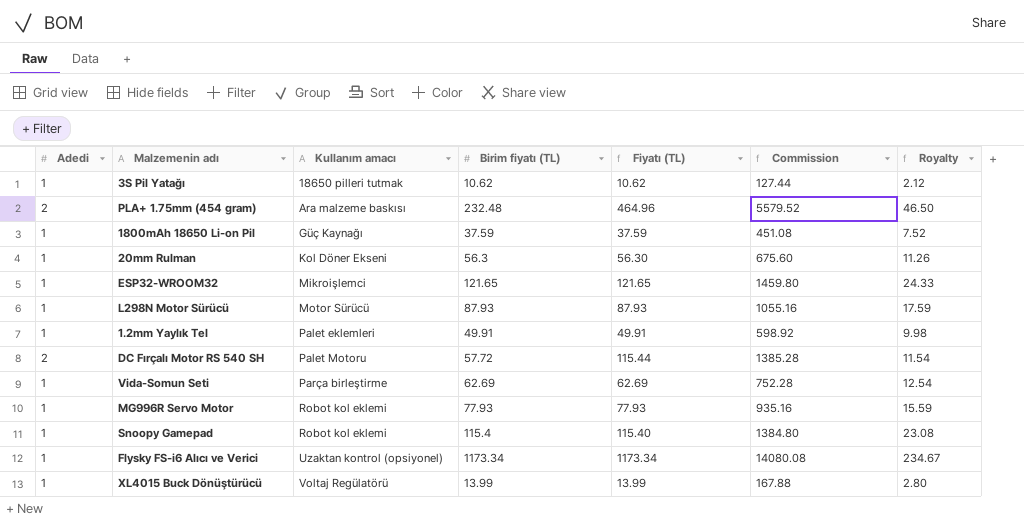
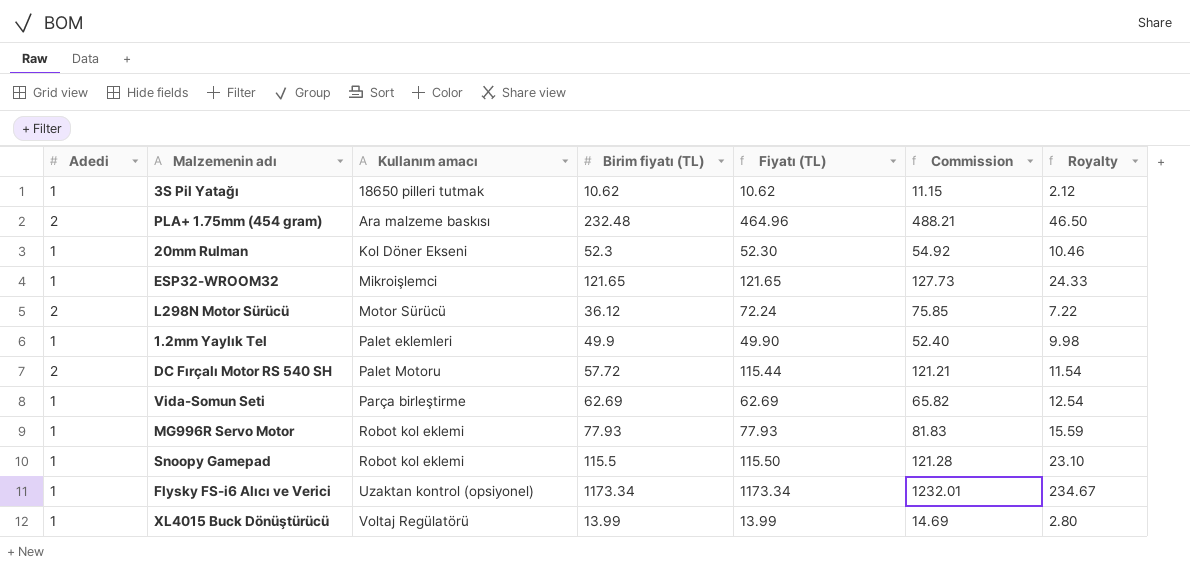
column Commission | formula: [Fiyatı (TL)] * 12 -> [Fiyatı (TL)] * 1.05
row 1800mAh 18650 Li-on Pil: 1 | Güç Kaynağı | 37.59 | 37.59 | 451.08 | 7.52 -> none
20mm Rulman | Birim fiyatı (TL): 56.3 -> 52.3
20mm Rulman | Fiyatı (TL): 56.30 -> 52.30
20mm Rulman | Royalty: 11.26 -> 10.46
L298N Motor Sürücü | Adedi: 1 -> 2
L298N Motor Sürücü | Birim fiyatı (TL): 87.93 -> 36.12
L298N Motor Sürücü | Fiyatı (TL): 87.93 -> 72.24
L298N Motor Sürücü | Royalty: 17.59 -> 7.22
1.2mm Yaylık Tel | Birim fiyatı (TL): 49.91 -> 49.9
1.2mm Yaylık Tel | Fiyatı (TL): 49.91 -> 49.90
Snoopy Gamepad | Birim fiyatı (TL): 115.4 -> 115.5
Snoopy Gamepad | Fiyatı (TL): 115.40 -> 115.50
Snoopy Gamepad | Royalty: 23.08 -> 23.10

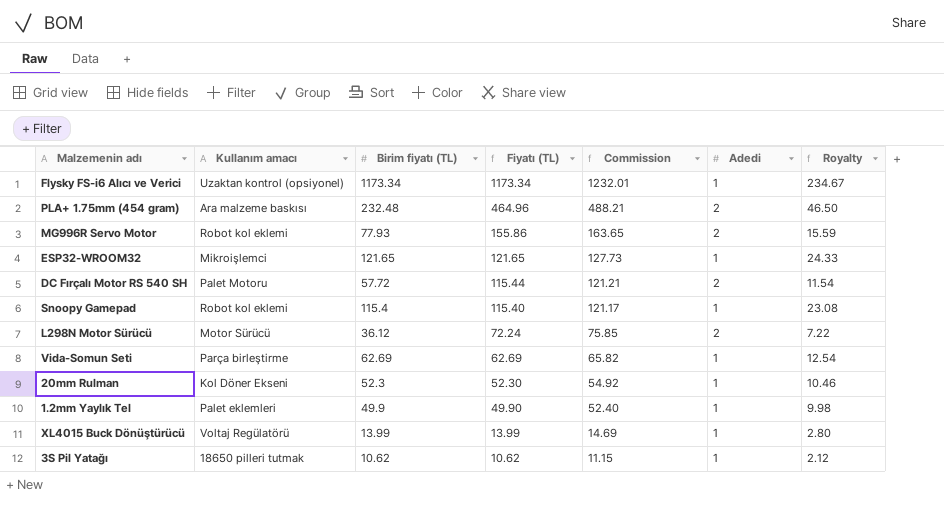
row order: Kullanım amacı ascending -> Fiyatı (TL) descending
column Adedi | position: 1 -> 6
MG996R Servo Motor | Fiyatı (TL): 77.93 -> 155.86
MG996R Servo Motor | Commission: 81.83 -> 163.65
MG996R Servo Motor | Adedi: 1 -> 2
Snoopy Gamepad | Birim fiyatı (TL): 115.5 -> 115.4
Snoopy Gamepad | Fiyatı (TL): 115.50 -> 115.40
Snoopy Gamepad | Commission: 121.28 -> 121.17
Snoopy Gamepad | Royalty: 23.10 -> 23.08

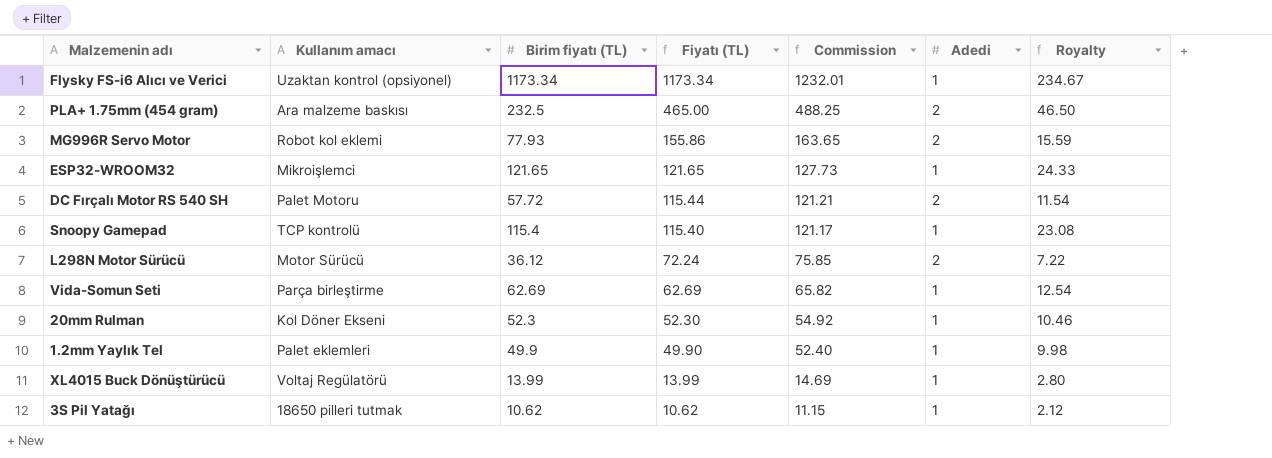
PLA+ 1.75mm (454 gram) | Birim fiyatı (TL): 232.48 -> 232.5
PLA+ 1.75mm (454 gram) | Fiyatı (TL): 464.96 -> 465.00
PLA+ 1.75mm (454 gram) | Commission: 488.21 -> 488.25
Snoopy Gamepad | Kullanım amacı: Robot kol eklemi -> TCP kontrolü

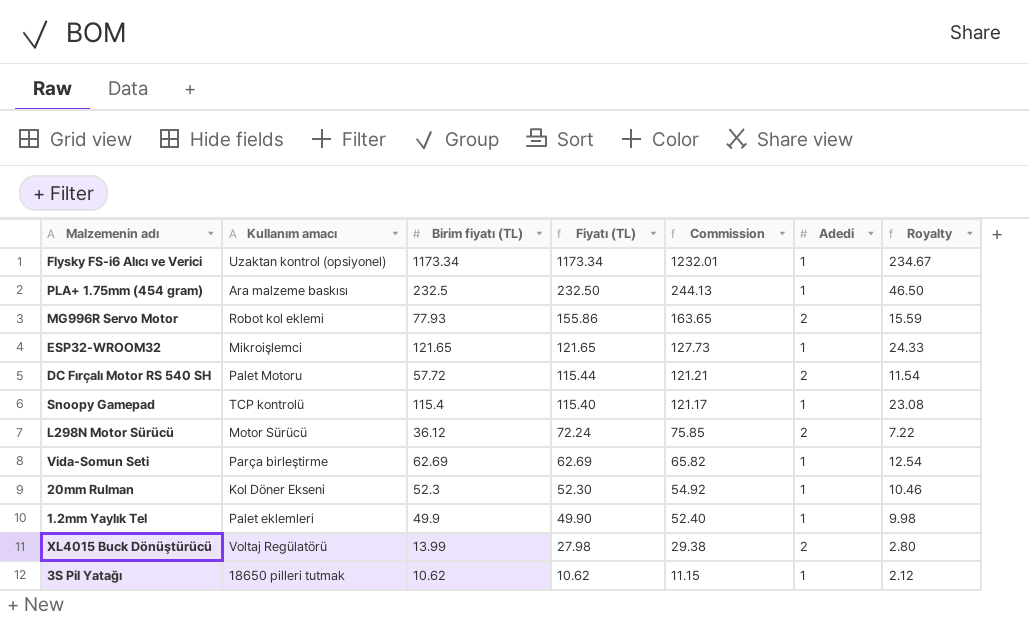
PLA+ 1.75mm (454 gram) | Fiyatı (TL): 465.00 -> 232.50
PLA+ 1.75mm (454 gram) | Commission: 488.25 -> 244.13
PLA+ 1.75mm (454 gram) | Adedi: 2 -> 1
XL4015 Buck Dönüştürücü | Fiyatı (TL): 13.99 -> 27.98
XL4015 Buck Dönüştürücü | Commission: 14.69 -> 29.38
XL4015 Buck Dönüştürücü | Adedi: 1 -> 2

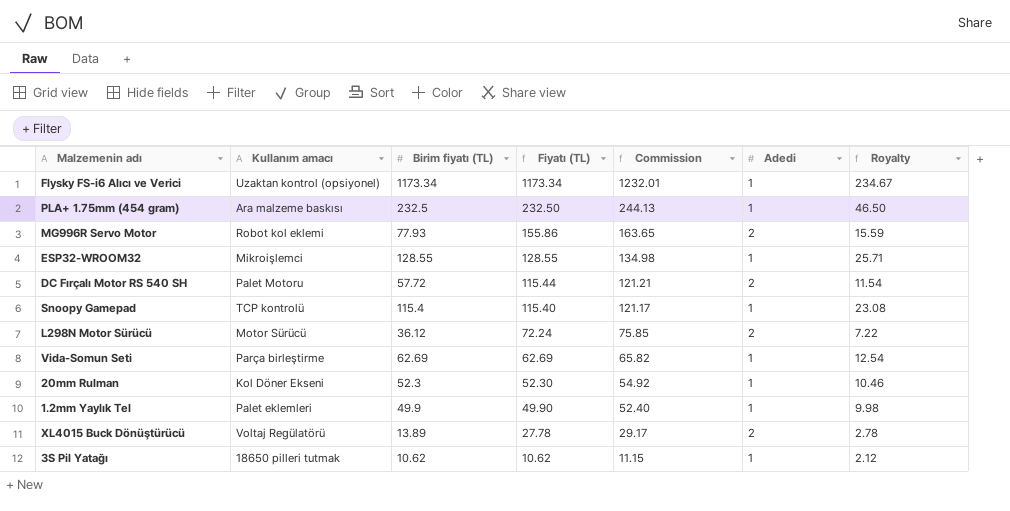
ESP32-WROOM32 | Birim fiyatı (TL): 121.65 -> 128.55
ESP32-WROOM32 | Fiyatı (TL): 121.65 -> 128.55
ESP32-WROOM32 | Commission: 127.73 -> 134.98
ESP32-WROOM32 | Royalty: 24.33 -> 25.71
XL4015 Buck Dönüştürücü | Birim fiyatı (TL): 13.99 -> 13.89
XL4015 Buck Dönüştürücü | Fiyatı (TL): 27.98 -> 27.78
XL4015 Buck Dönüştürücü | Commission: 29.38 -> 29.17
XL4015 Buck Dönüştürücü | Royalty: 2.80 -> 2.78

